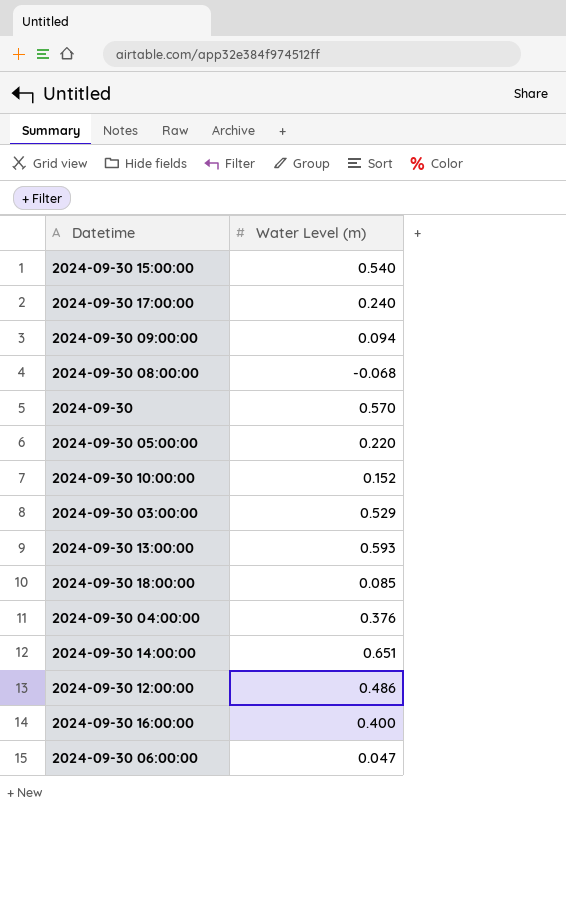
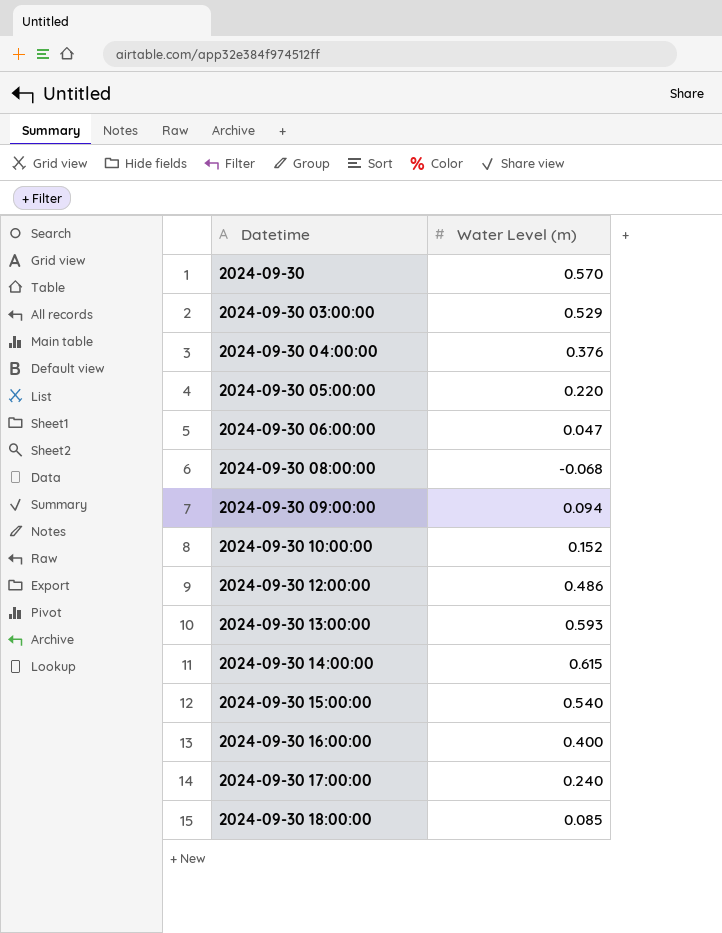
row order: none -> Datetime ascending
2024-09-30 14:00:00 | Water Level (m): 0.651 -> 0.615

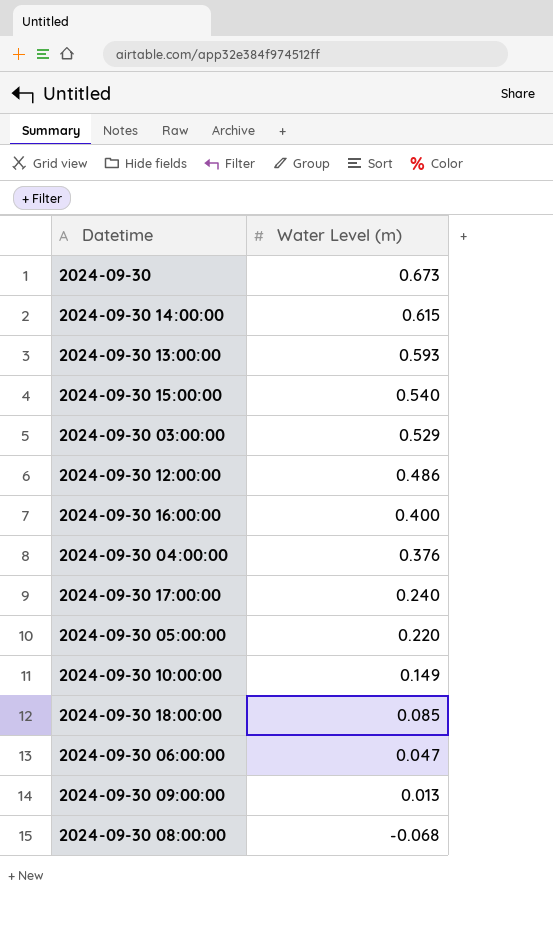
row order: Datetime ascending -> Water Level (m) descending
2024-09-30 | Water Level (m): 0.570 -> 0.673
2024-09-30 10:00:00 | Water Level (m): 0.152 -> 0.149
2024-09-30 09:00:00 | Water Level (m): 0.094 -> 0.013

